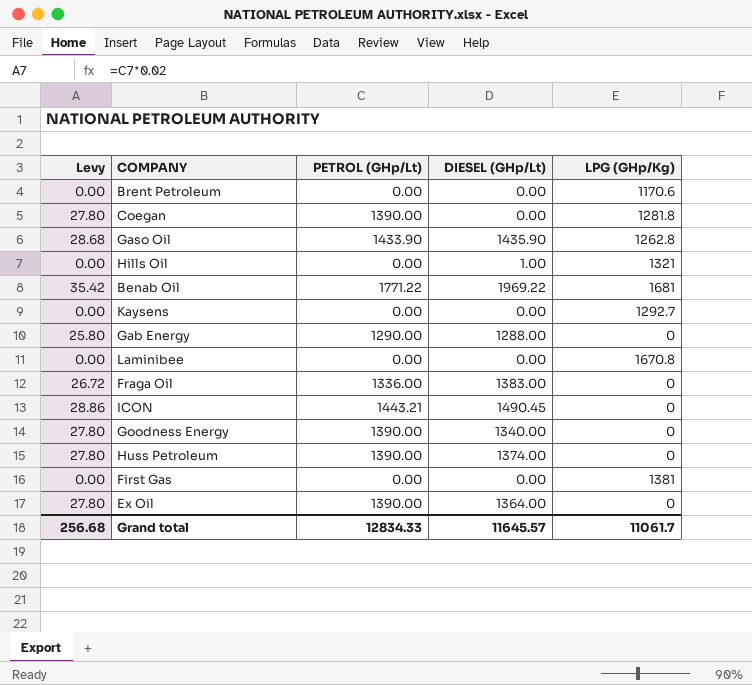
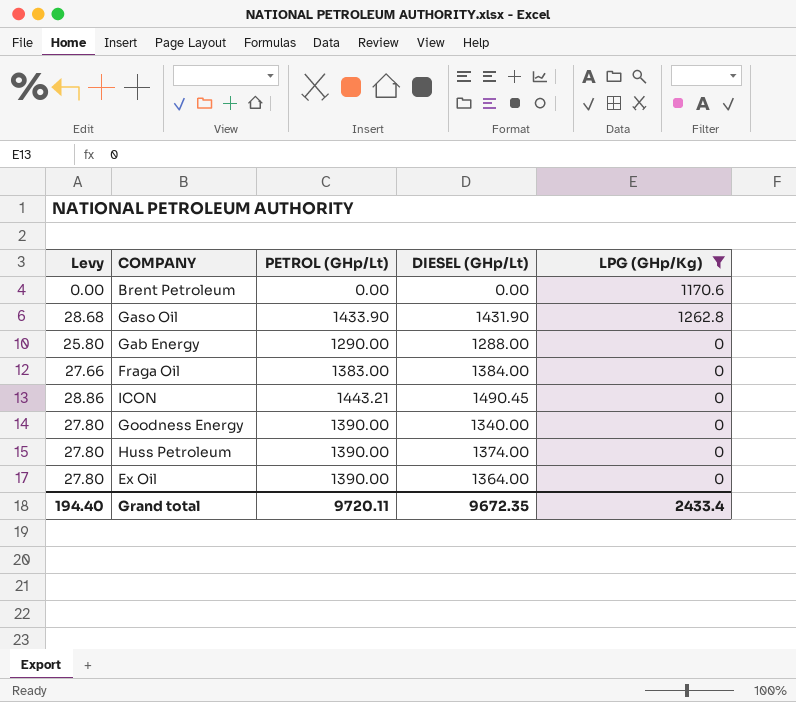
filter: none -> LPG (GHp/Kg) <= 1262.8
Gaso Oil | DIESEL (GHp/Lt): 1435.90 -> 1431.90
Fraga Oil | Levy: 26.72 -> 27.66
Fraga Oil | PETROL (GHp/Lt): 1336.00 -> 1383.00
Fraga Oil | DIESEL (GHp/Lt): 1383.00 -> 1384.00
Grand total | Levy: 256.68 -> 194.40
Grand total | PETROL (GHp/Lt): 12834.33 -> 9720.11
Grand total | DIESEL (GHp/Lt): 11645.57 -> 9672.35
Grand total | LPG (GHp/Kg): 11061.7 -> 2433.4

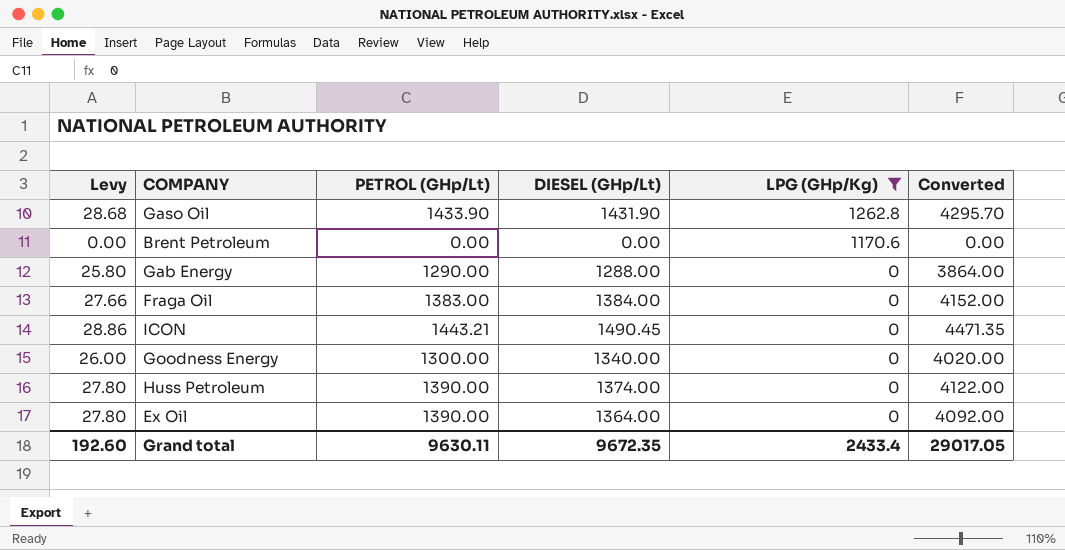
row order: none -> LPG (GHp/Kg) descending
column Converted | formula: none -> [DIESEL (GHp/Lt)] * 3
Goodness Energy | Levy: 27.80 -> 26.00
Goodness Energy | PETROL (GHp/Lt): 1390.00 -> 1300.00
Grand total | Levy: 194.40 -> 192.60
Grand total | PETROL (GHp/Lt): 9720.11 -> 9630.11

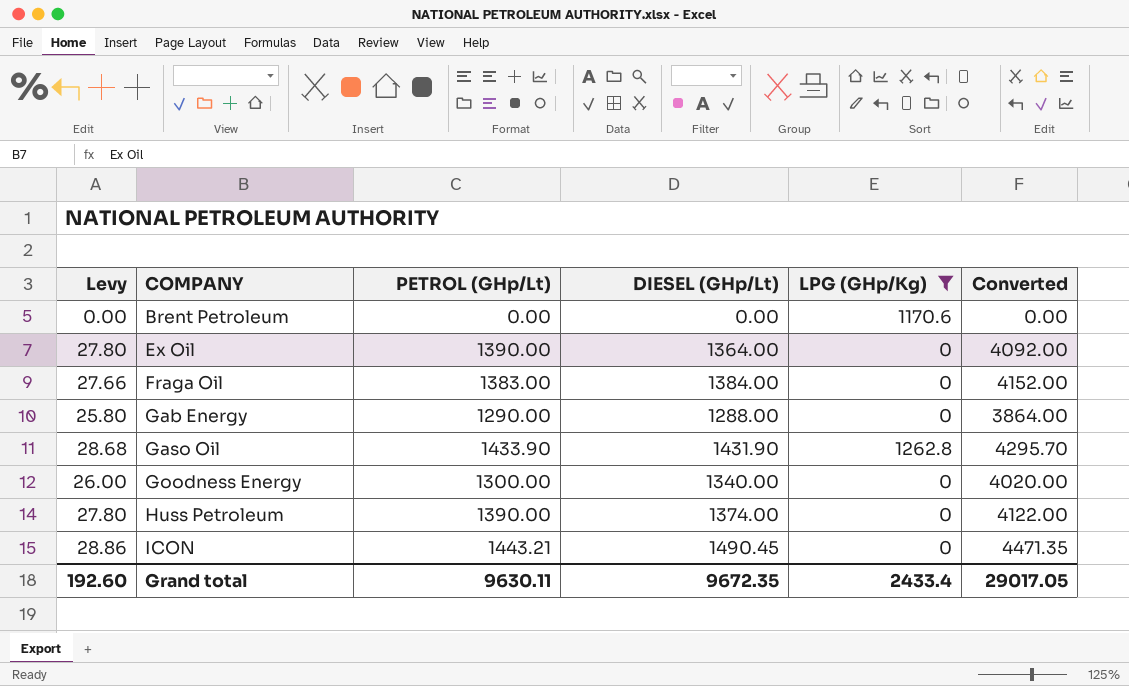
row order: LPG (GHp/Kg) descending -> COMPANY ascending

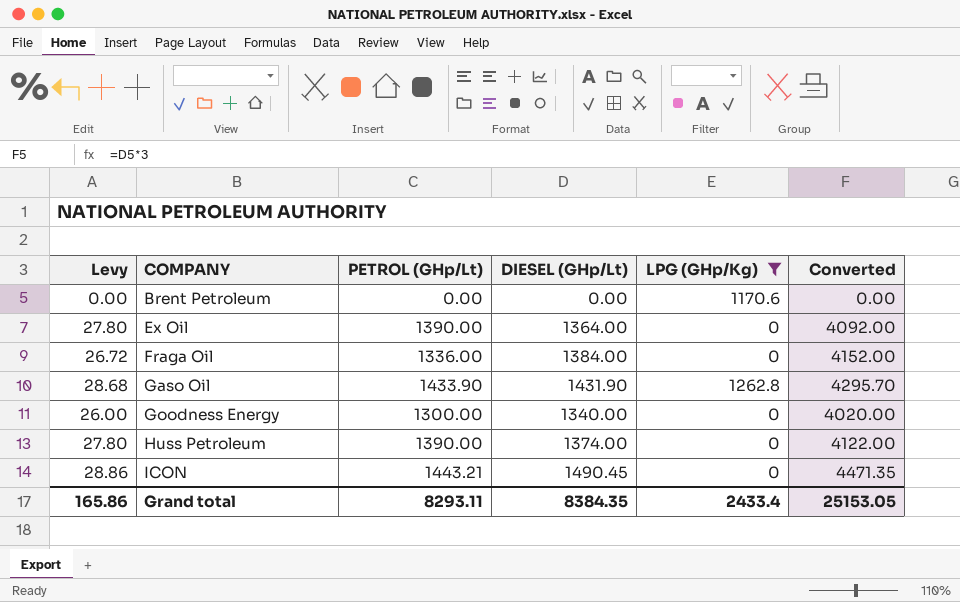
row Gab Energy: 25.80 | 1290.00 | 1288.00 | 0 | 3864.00 -> none
Fraga Oil | Levy: 27.66 -> 26.72
Fraga Oil | PETROL (GHp/Lt): 1383.00 -> 1336.00
Grand total | Levy: 192.60 -> 165.86
Grand total | PETROL (GHp/Lt): 9630.11 -> 8293.11
Grand total | DIESEL (GHp/Lt): 9672.35 -> 8384.35
Grand total | Converted: 29017.05 -> 25153.05

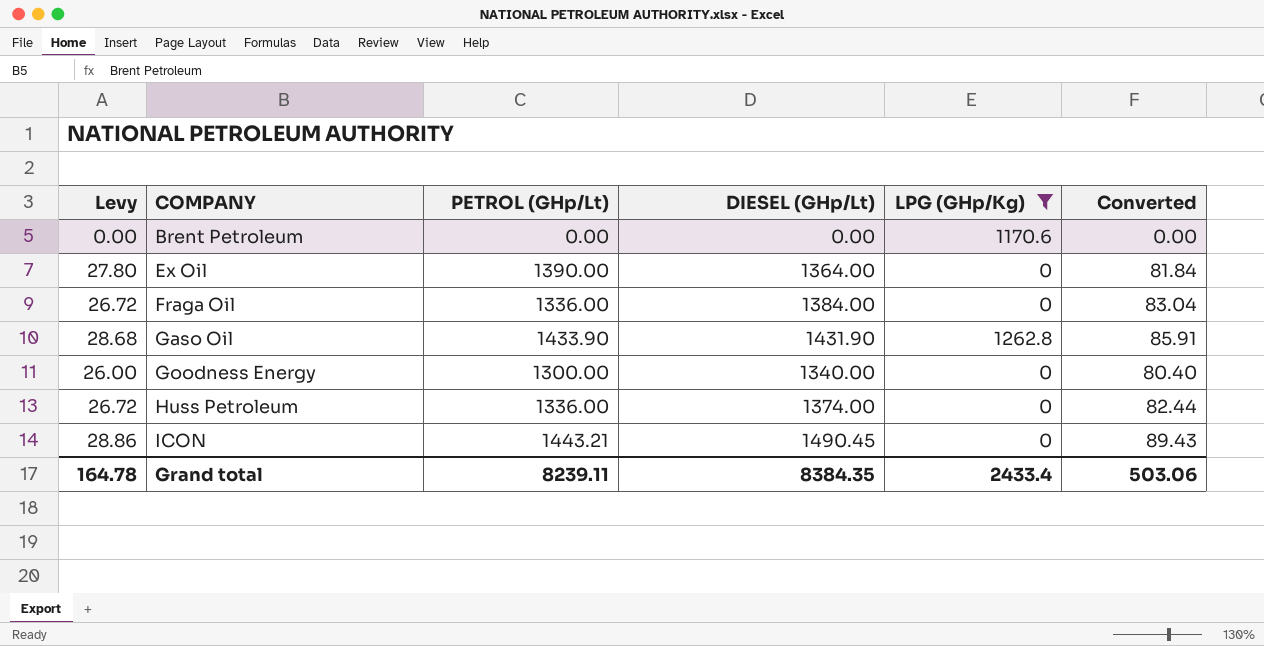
column Converted | formula: [DIESEL (GHp/Lt)] * 3 -> [DIESEL (GHp/Lt)] * 0.06
Huss Petroleum | Levy: 27.80 -> 26.72
Huss Petroleum | PETROL (GHp/Lt): 1390.00 -> 1336.00
Grand total | Levy: 165.86 -> 164.78
Grand total | PETROL (GHp/Lt): 8293.11 -> 8239.11
Grand total | Converted: 25153.05 -> 503.06

